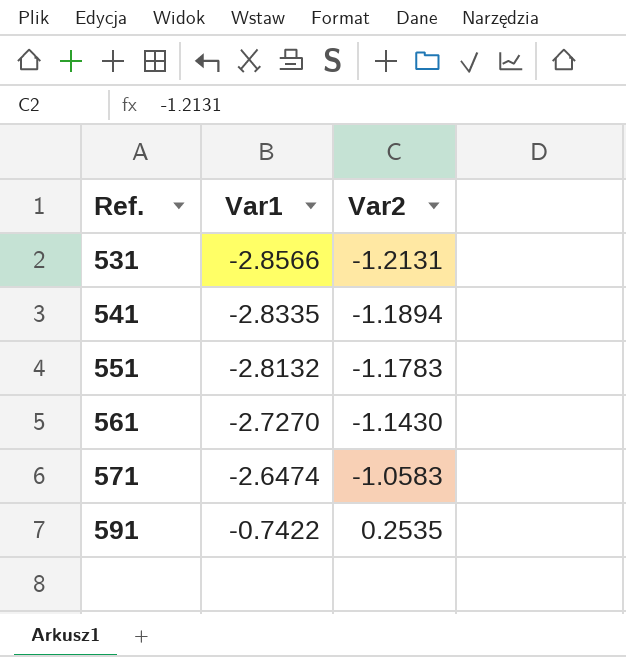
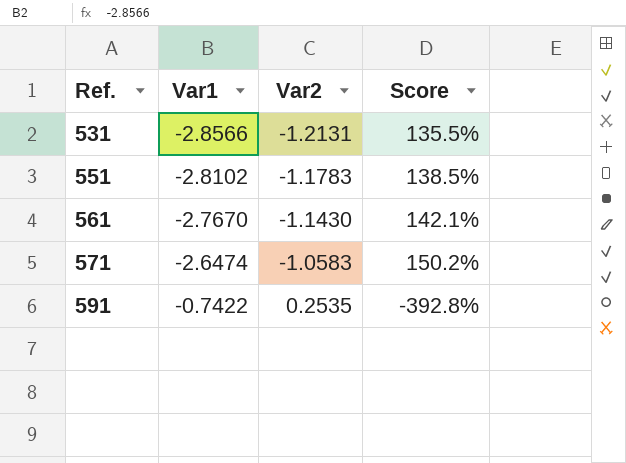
column Score | formula: none -> ([Var1] - [Var2]) / [Var2]
row 541: -2.8335 | -1.1894 -> none
551 | Var1: -2.8132 -> -2.8102
561 | Var1: -2.7270 -> -2.7670

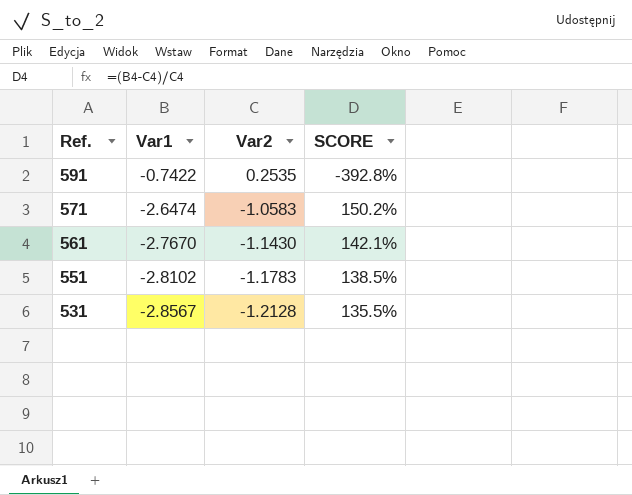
row order: Ref. ascending -> Ref. descending
column name: Score -> SCORE
531 | Var1: -2.8566 -> -2.8567
531 | Var2: -1.2131 -> -1.2128

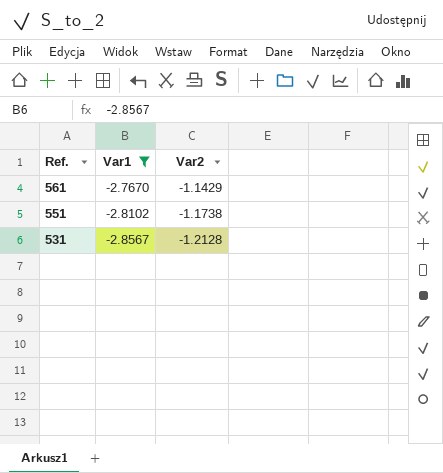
filter: none -> Var1 <= -2.7670
column SCORE | formula: ([Var1] - [Var2]) / [Var2] -> none
561 | Var2: -1.1430 -> -1.1429
551 | Var2: -1.1783 -> -1.1738

